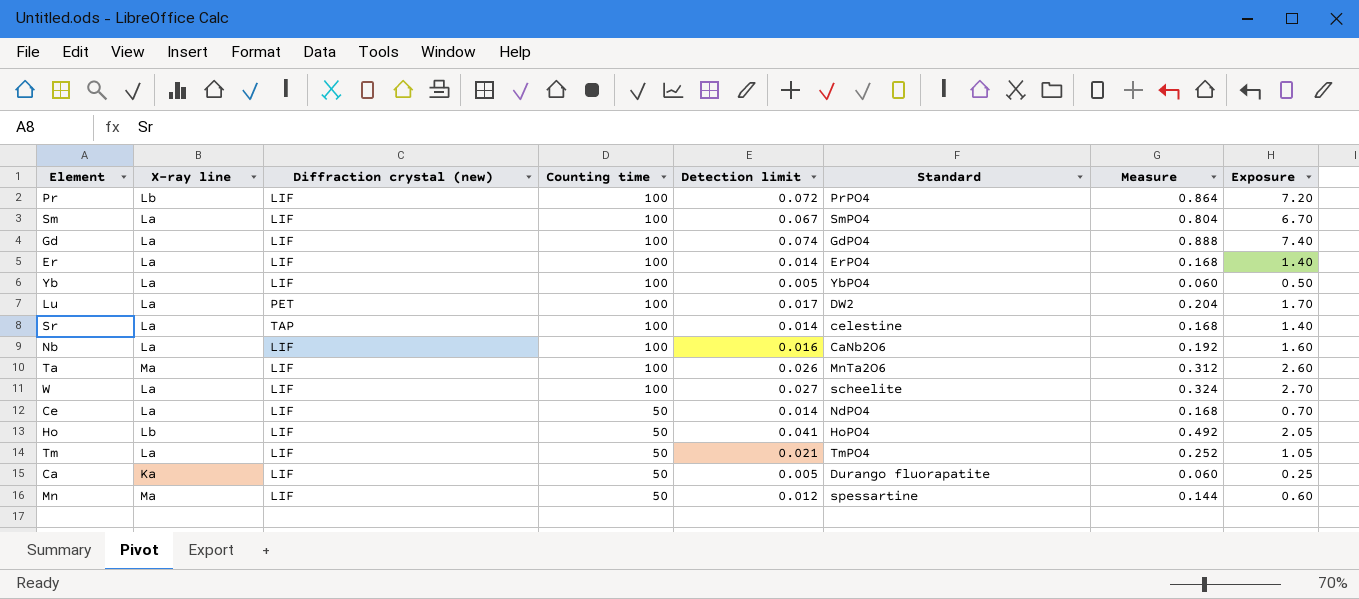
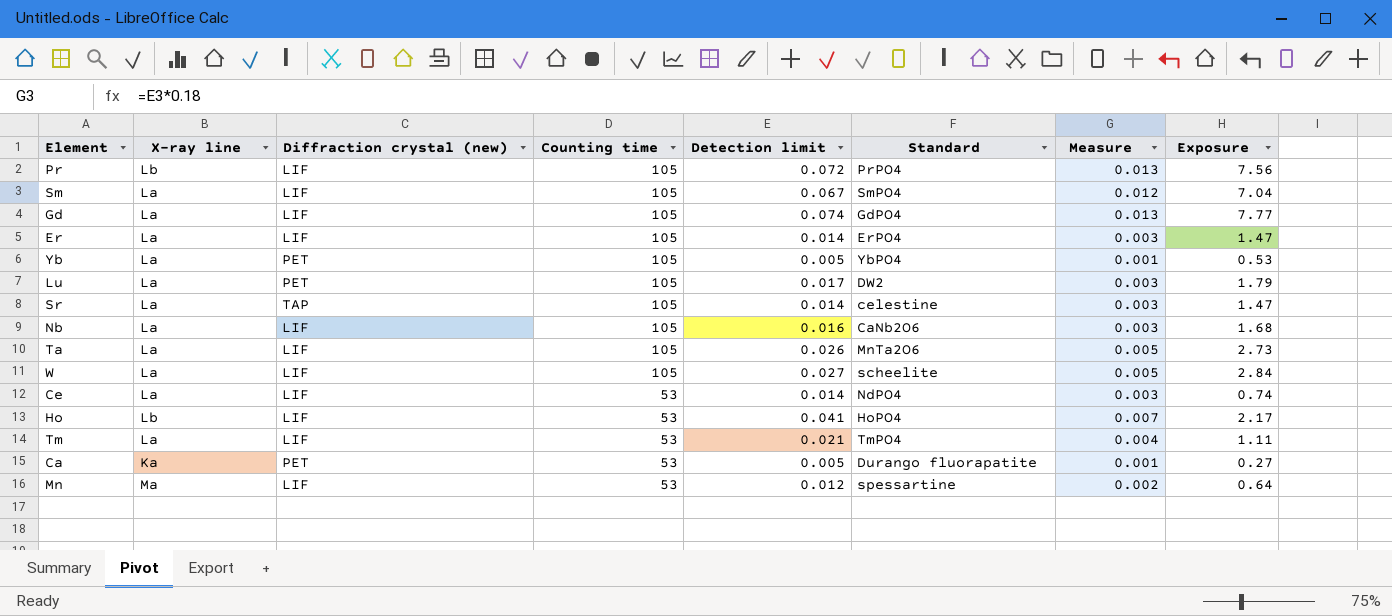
column Measure | formula: [Detection limit] * 12 -> [Detection limit] * 0.18
Pr | Counting time: 100 -> 105
Pr | Exposure: 7.20 -> 7.56
Sm | Counting time: 100 -> 105
Sm | Exposure: 6.70 -> 7.04
Gd | Counting time: 100 -> 105
Gd | Exposure: 7.40 -> 7.77
Er | Counting time: 100 -> 105
Er | Exposure: 1.40 -> 1.47
Yb | Diffraction crystal (new): LIF -> PET
Yb | Counting time: 100 -> 105
Yb | Exposure: 0.50 -> 0.53
Lu | Counting time: 100 -> 105
Lu | Exposure: 1.70 -> 1.79
Sr | Counting time: 100 -> 105
Sr | Exposure: 1.40 -> 1.47
Nb | Counting time: 100 -> 105
Nb | Exposure: 1.60 -> 1.68
Ta | X-ray line: Ma -> La
Ta | Counting time: 100 -> 105
Ta | Exposure: 2.60 -> 2.73
W | Counting time: 100 -> 105
W | Exposure: 2.70 -> 2.84
Ce | Counting time: 50 -> 53
Ce | Exposure: 0.70 -> 0.74
Ho | Counting time: 50 -> 53
Ho | Exposure: 2.05 -> 2.17
Tm | Counting time: 50 -> 53
Tm | Exposure: 1.05 -> 1.11
Ca | Diffraction crystal (new): LIF -> PET
Ca | Counting time: 50 -> 53
Ca | Exposure: 0.25 -> 0.27
Mn | Counting time: 50 -> 53
Mn | Exposure: 0.60 -> 0.64

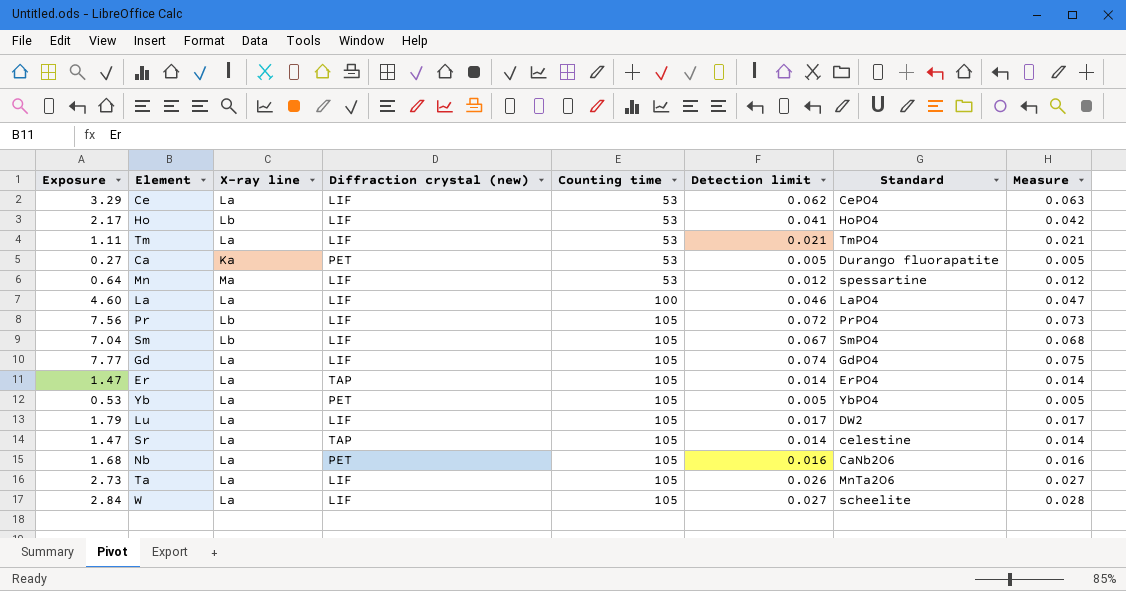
row order: Counting time descending -> Counting time ascending
column Exposure | position: 8 -> 1
column Measure | formula: [Detection limit] * 0.18 -> [Detection limit] * 1.02
Ce | Exposure: 0.74 -> 3.29
Ce | Detection limit: 0.014 -> 0.062
Ce | Standard: NdPO4 -> CePO4
row La: none -> 4.60 | La | LIF | 100 | 0.046 | LaPO4 | 0.047
Sm | X-ray line: La -> Lb
Er | Diffraction crystal (new): LIF -> TAP
Lu | Diffraction crystal (new): PET -> LIF
Nb | Diffraction crystal (new): LIF -> PET

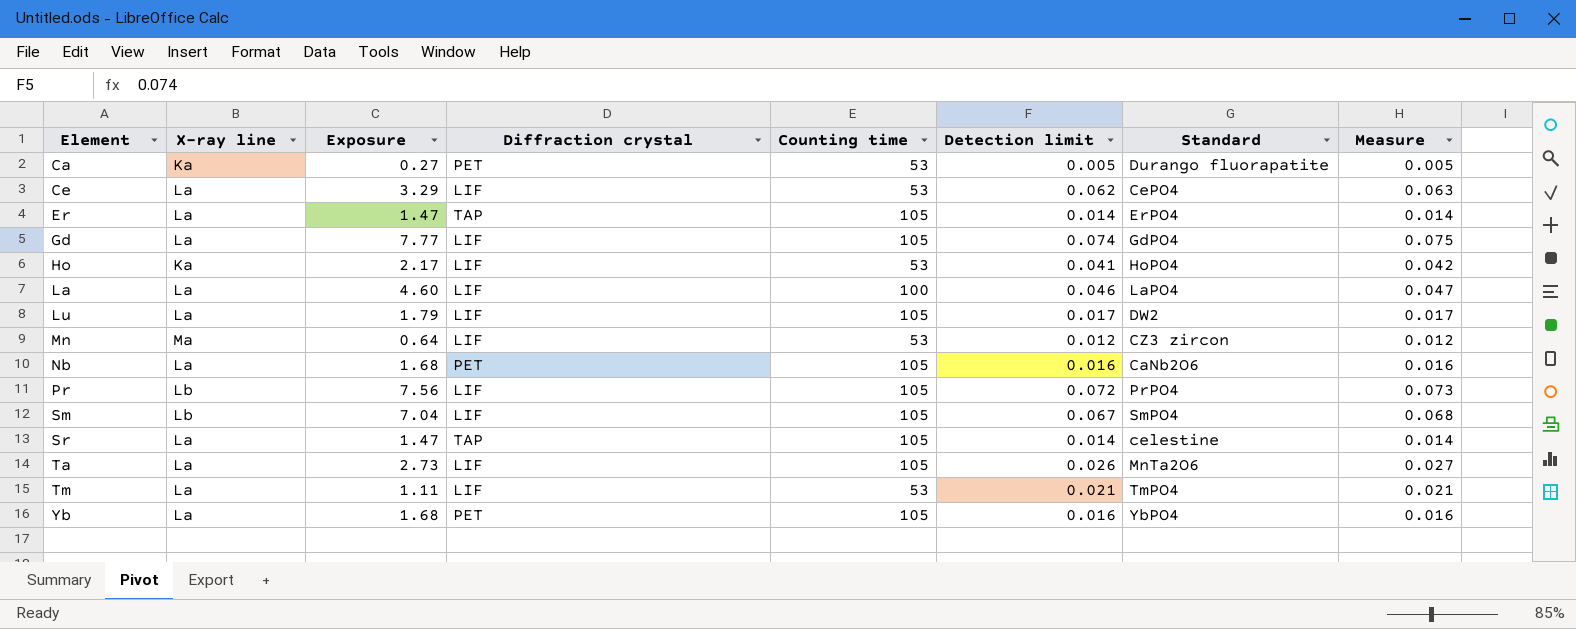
row order: Counting time ascending -> Element ascending
column Exposure | position: 1 -> 3
column name: Diffraction crystal (new) -> Diffraction crystal
row W: 2.84 | La | LIF | 105 | 0.027 | scheelite | 0.028 -> none
Ho | X-ray line: Lb -> Ka
Mn | Standard: spessartine -> CZ3 zircon
Yb | Exposure: 0.53 -> 1.68
Yb | Detection limit: 0.005 -> 0.016
Yb | Measure: 0.005 -> 0.016

